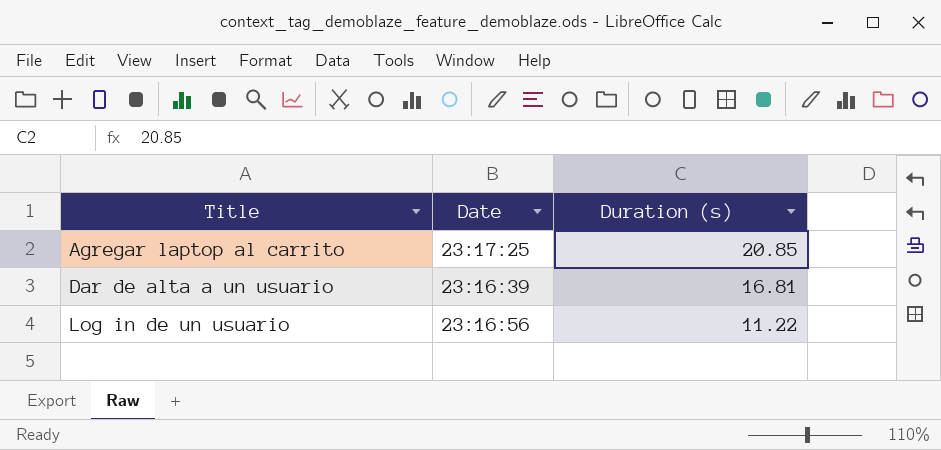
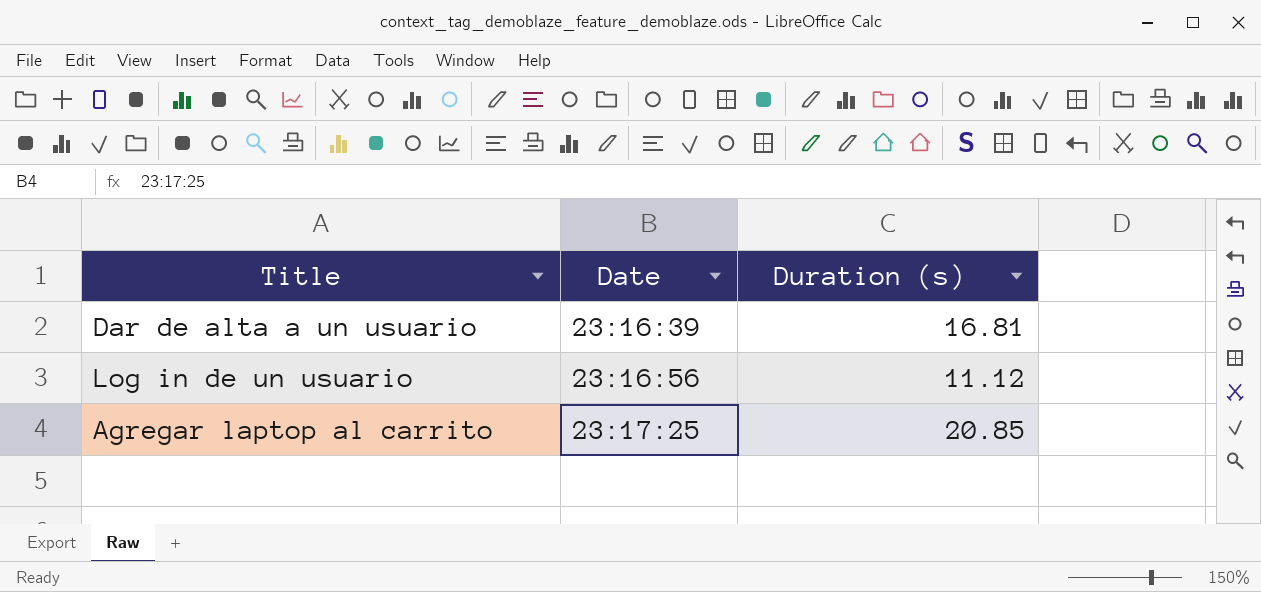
row order: Title ascending -> Date ascending
Log in de un usuario | Duration (s): 11.22 -> 11.12

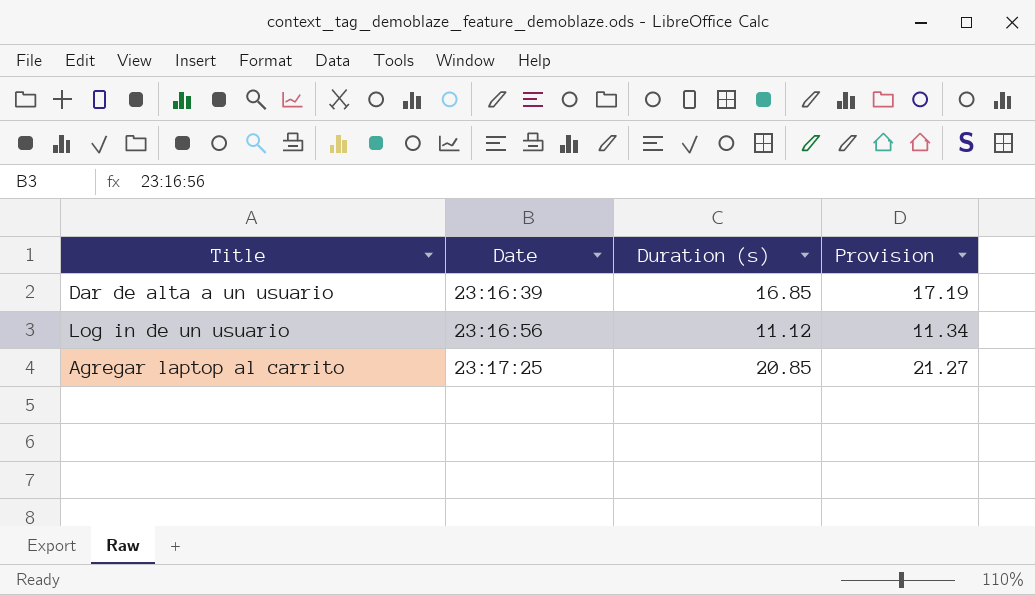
column Provision | formula: none -> [Duration (s)] * 1.02
Dar de alta a un usuario | Duration (s): 16.81 -> 16.85

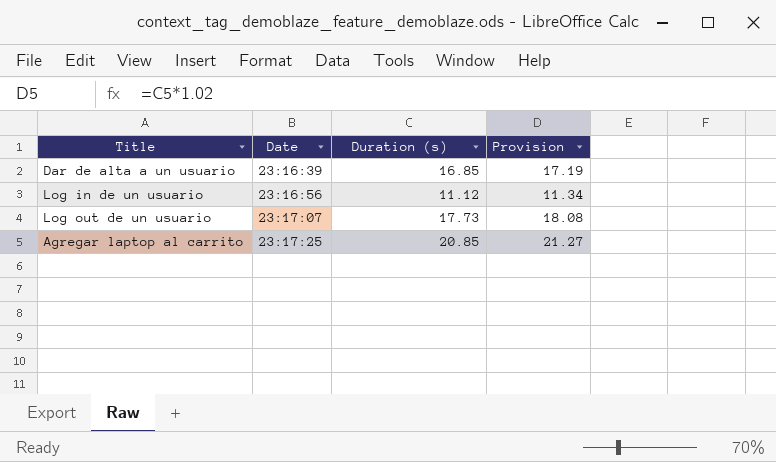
row Log out de un usuario: none -> 23:17:07 | 17.73 | 18.08

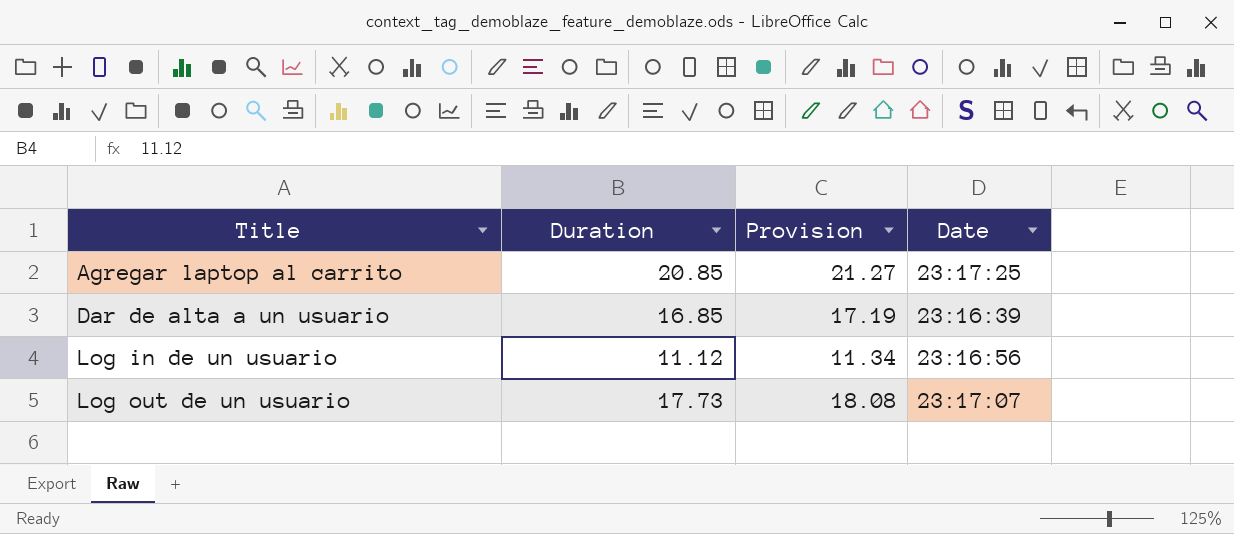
row order: Date ascending -> Title ascending
column name: Duration (s) -> Duration
column Date | position: 2 -> 4

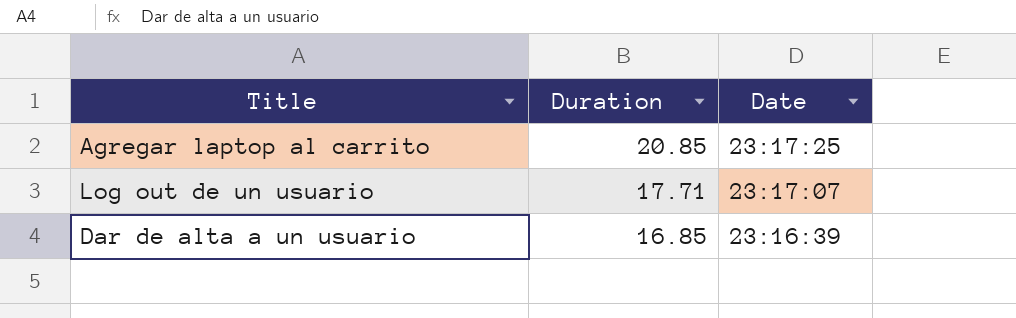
row order: Title ascending -> Duration descending
column Provision | formula: [Duration] * 1.02 -> none
row Log in de un usuario: 11.12 | 11.34 | 23:16:56 -> none
Log out de un usuario | Duration: 17.73 -> 17.71

